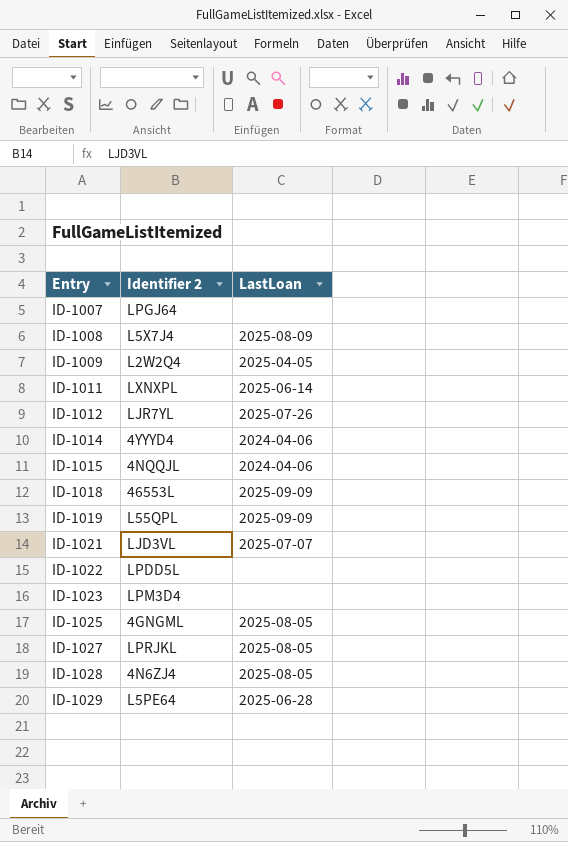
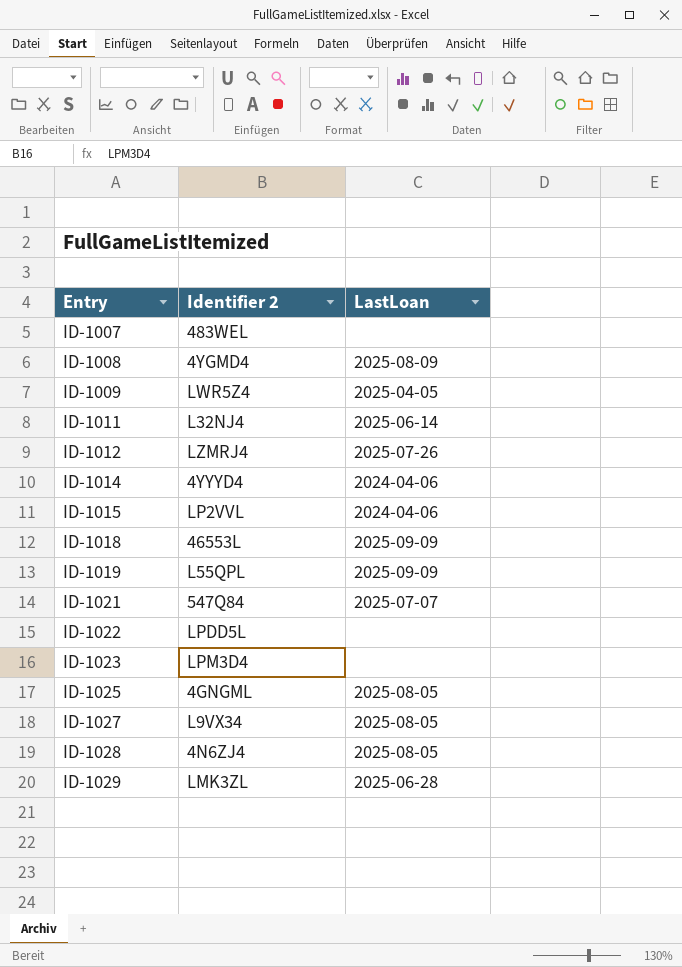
ID-1007 | Identifier 2: LPGJ64 -> 483WEL
ID-1008 | Identifier 2: L5X7J4 -> 4YGMD4
ID-1009 | Identifier 2: L2W2Q4 -> LWR5Z4
ID-1011 | Identifier 2: LXNXPL -> L32NJ4
ID-1012 | Identifier 2: LJR7YL -> LZMRJ4
ID-1015 | Identifier 2: 4NQQJL -> LP2VVL
ID-1021 | Identifier 2: LJD3VL -> 547Q84
ID-1027 | Identifier 2: LPRJKL -> L9VX34
ID-1029 | Identifier 2: L5PE64 -> LMK3ZL

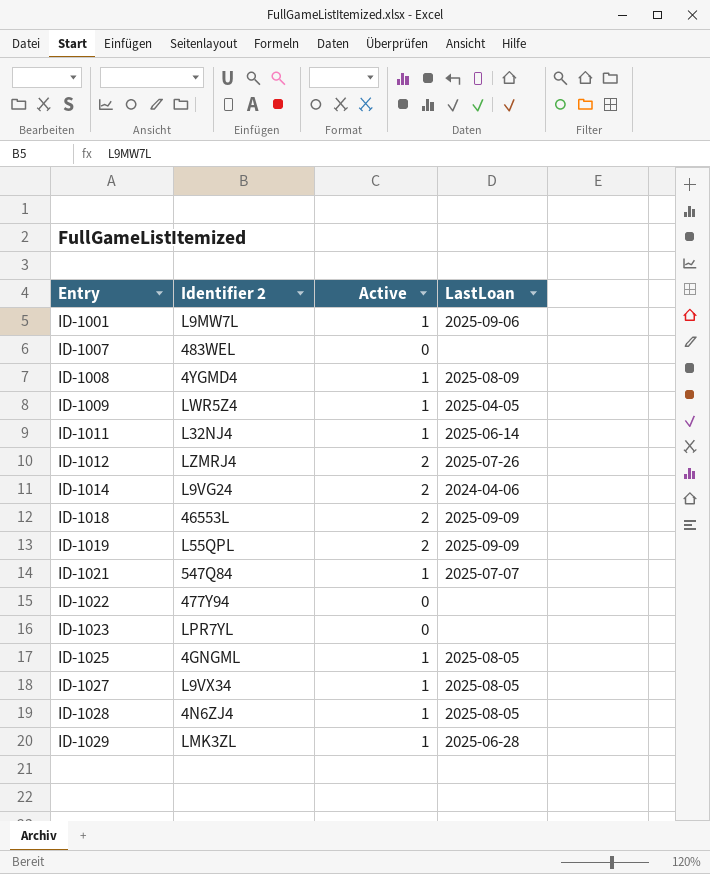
column Active | position: none -> 3
row ID-1015: LP2VVL | 2024-04-06 -> none
row ID-1001: none -> L9MW7L | 1 | 2025-09-06
ID-1014 | Identifier 2: 4YYYD4 -> L9VG24
ID-1022 | Identifier 2: LPDD5L -> 477Y94
ID-1023 | Identifier 2: LPM3D4 -> LPR7YL

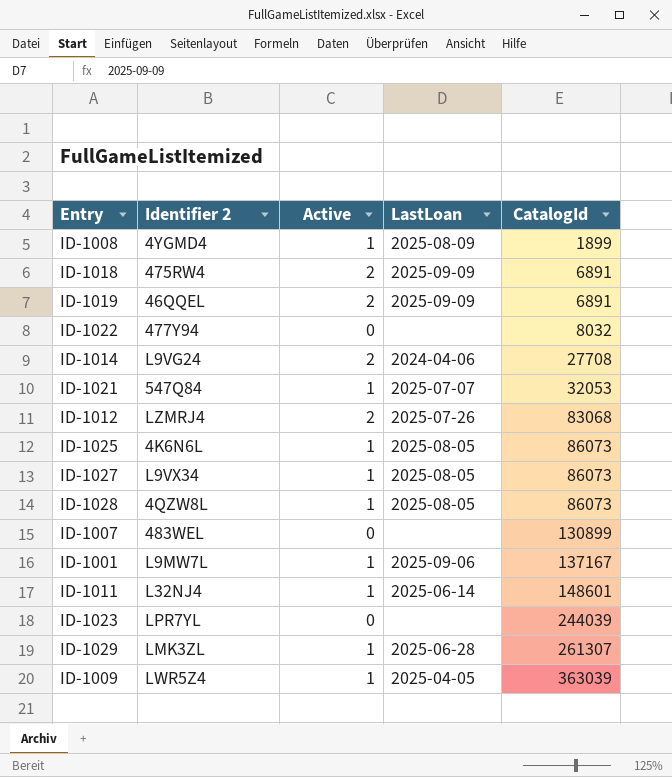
row order: Entry ascending -> CatalogId ascending
column CatalogId | position: none -> 5
ID-1018 | Identifier 2: 46553L -> 475RW4
ID-1019 | Identifier 2: L55QPL -> 46QQEL
ID-1025 | Identifier 2: 4GNGML -> 4K6N6L
ID-1028 | Identifier 2: 4N6ZJ4 -> 4QZW8L

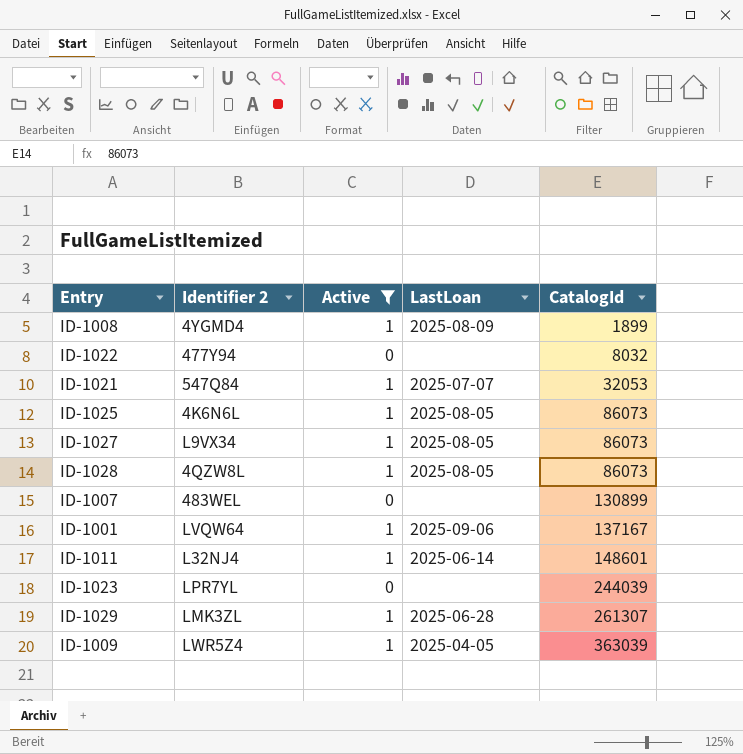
filter: none -> Active != 2
ID-1001 | Identifier 2: L9MW7L -> LVQW64

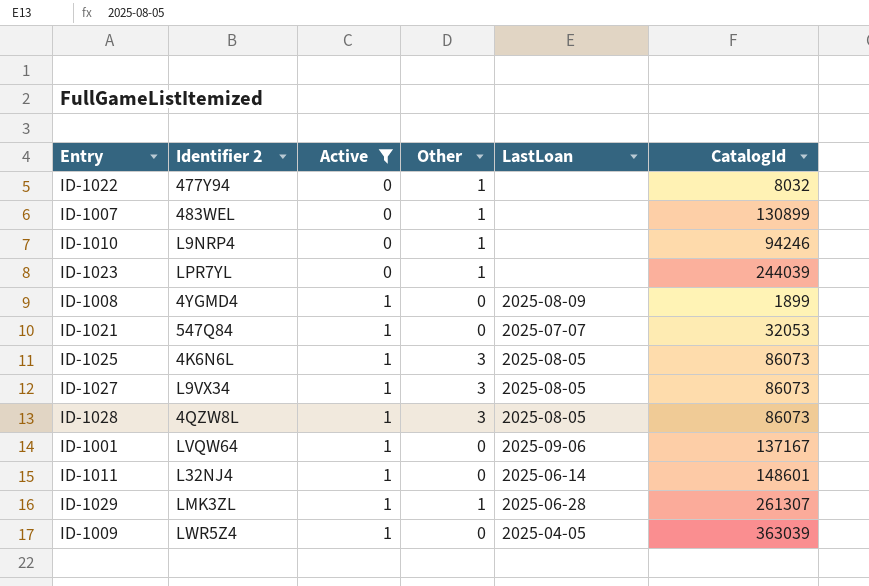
row order: CatalogId ascending -> Active ascending
column Other | position: none -> 4
row ID-1010: none -> L9NRP4 | 0 | 1 | none | 94246

